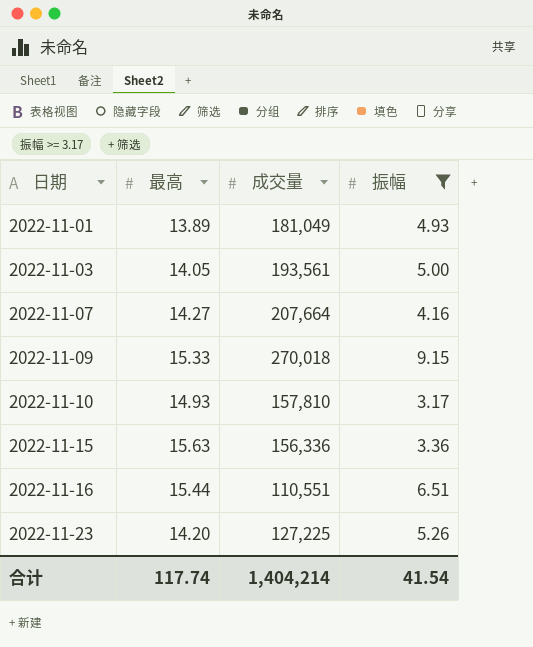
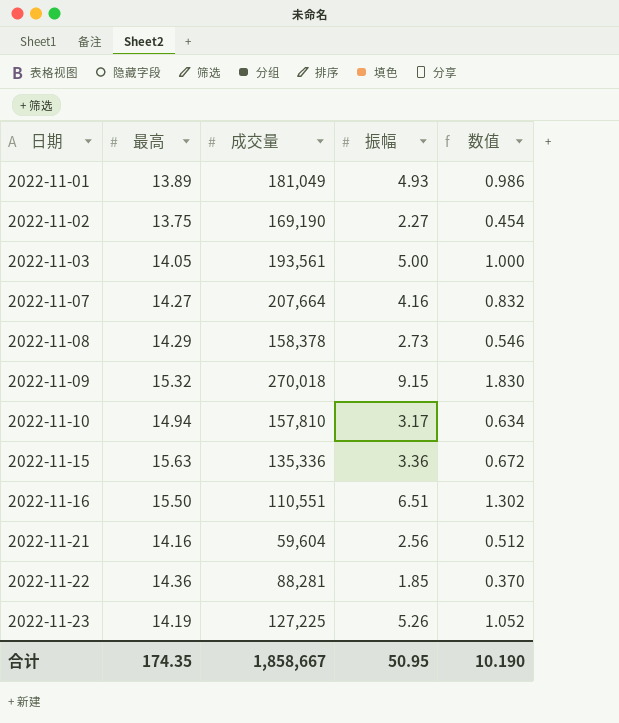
filter: 振幅 >= 3.17 -> none
column 数值 | formula: none -> [振幅] * 0.2
2022-11-09 | 最高: 15.33 -> 15.32
2022-11-10 | 最高: 14.93 -> 14.94
2022-11-15 | 成交量: 156,336 -> 135,336
2022-11-16 | 最高: 15.44 -> 15.50
2022-11-23 | 最高: 14.20 -> 14.19
合计 | 最高: 117.74 -> 174.35
合计 | 成交量: 1,404,214 -> 1,858,667
合计 | 振幅: 41.54 -> 50.95

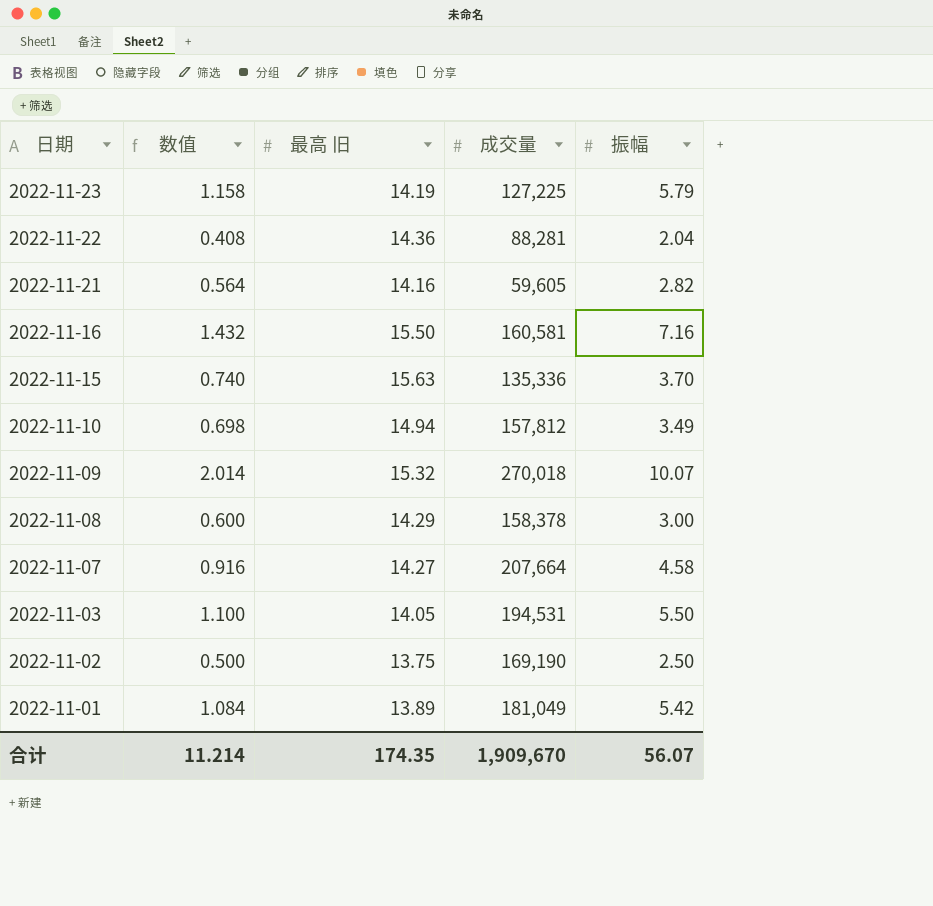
row order: 日期 ascending -> 日期 descending
column 数值 | position: 5 -> 2
column name: 最高 -> 最高 旧
2022-11-23 | 数值: 1.052 -> 1.158
2022-11-23 | 振幅: 5.26 -> 5.79
2022-11-22 | 数值: 0.370 -> 0.408
2022-11-22 | 振幅: 1.85 -> 2.04
2022-11-21 | 数值: 0.512 -> 0.564
2022-11-21 | 成交量: 59,604 -> 59,605
2022-11-21 | 振幅: 2.56 -> 2.82
2022-11-16 | 数值: 1.302 -> 1.432
2022-11-16 | 成交量: 110,551 -> 160,581
2022-11-16 | 振幅: 6.51 -> 7.16
2022-11-15 | 数值: 0.672 -> 0.740
2022-11-15 | 振幅: 3.36 -> 3.70
2022-11-10 | 数值: 0.634 -> 0.698
2022-11-10 | 成交量: 157,810 -> 157,812
2022-11-10 | 振幅: 3.17 -> 3.49
2022-11-09 | 数值: 1.830 -> 2.014
2022-11-09 | 振幅: 9.15 -> 10.07
2022-11-08 | 数值: 0.546 -> 0.600
2022-11-08 | 振幅: 2.73 -> 3.00
2022-11-07 | 数值: 0.832 -> 0.916
2022-11-07 | 振幅: 4.16 -> 4.58
2022-11-03 | 数值: 1.000 -> 1.100
2022-11-03 | 成交量: 193,561 -> 194,531
2022-11-03 | 振幅: 5.00 -> 5.50
2022-11-02 | 数值: 0.454 -> 0.500
2022-11-02 | 振幅: 2.27 -> 2.50
2022-11-01 | 数值: 0.986 -> 1.084
2022-11-01 | 振幅: 4.93 -> 5.42
合计 | 数值: 10.190 -> 11.214
合计 | 成交量: 1,858,667 -> 1,909,670
合计 | 振幅: 50.95 -> 56.07

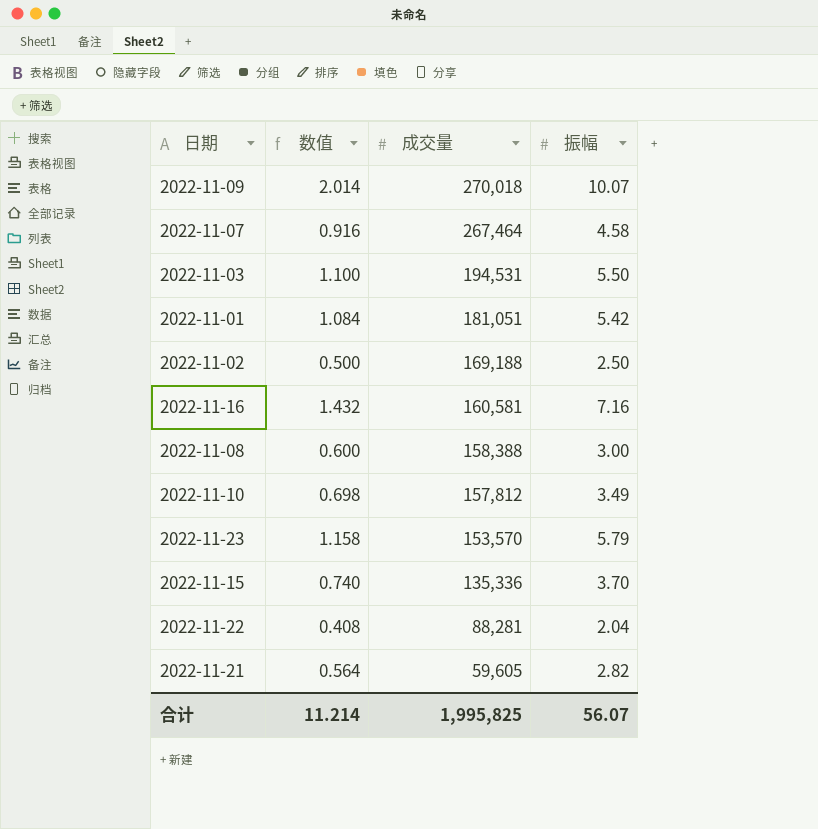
row order: 日期 descending -> 成交量 descending
column 最高 旧 | position: 3 -> none
2022-11-07 | 成交量: 207,664 -> 267,464
2022-11-01 | 成交量: 181,049 -> 181,051
2022-11-02 | 成交量: 169,190 -> 169,188
2022-11-08 | 成交量: 158,378 -> 158,388
2022-11-23 | 成交量: 127,225 -> 153,570
合计 | 成交量: 1,909,670 -> 1,995,825

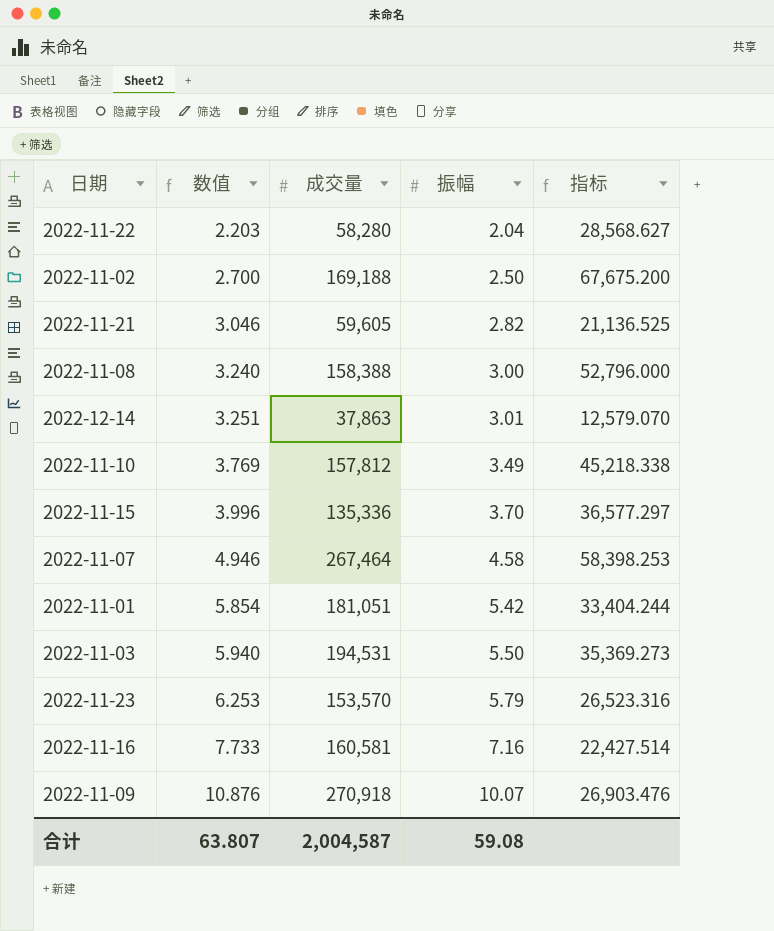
row order: 成交量 descending -> 数值 ascending
column 数值 | formula: [振幅] * 0.2 -> [振幅] * 1.08
column 指标 | formula: none -> [成交量] / [振幅]
2022-11-22 | 成交量: 88,281 -> 58,280
row 2022-12-14: none -> 3.251 | 37,863 | 3.01 | 12,579.070
2022-11-09 | 成交量: 270,018 -> 270,918
合计 | 数值: 11.214 -> 63.807
合计 | 成交量: 1,995,825 -> 2,004,587
合计 | 振幅: 56.07 -> 59.08

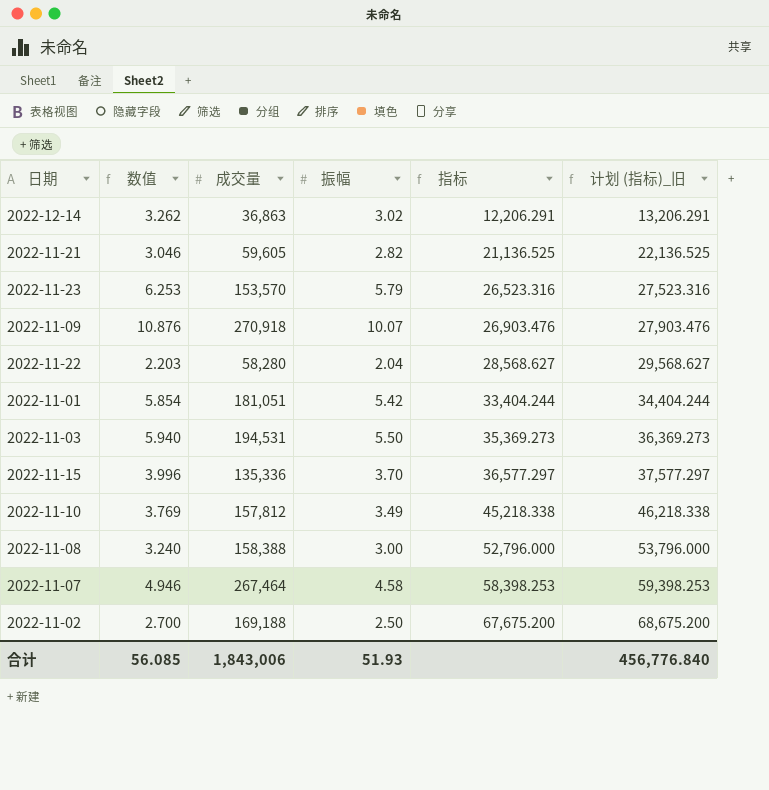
row order: 数值 ascending -> 指标 ascending
column 计划 (指标)_旧 | formula: none -> [指标] + 1000
row 2022-11-16: 7.733 | 160,581 | 7.16 | 22,427.514 -> none
2022-12-14 | 数值: 3.251 -> 3.262
2022-12-14 | 成交量: 37,863 -> 36,863
2022-12-14 | 振幅: 3.01 -> 3.02
2022-12-14 | 指标: 12,579.070 -> 12,206.291
合计 | 数值: 63.807 -> 56.085
合计 | 成交量: 2,004,587 -> 1,843,006
合计 | 振幅: 59.08 -> 51.93

